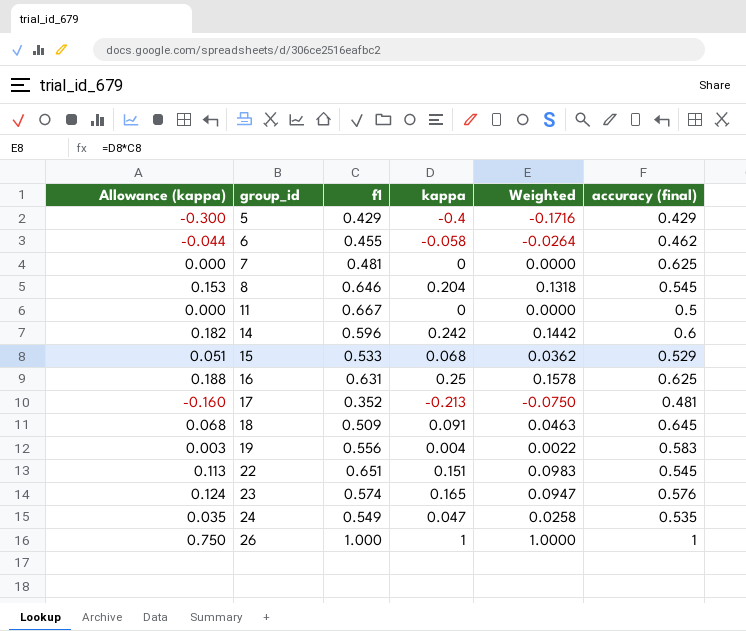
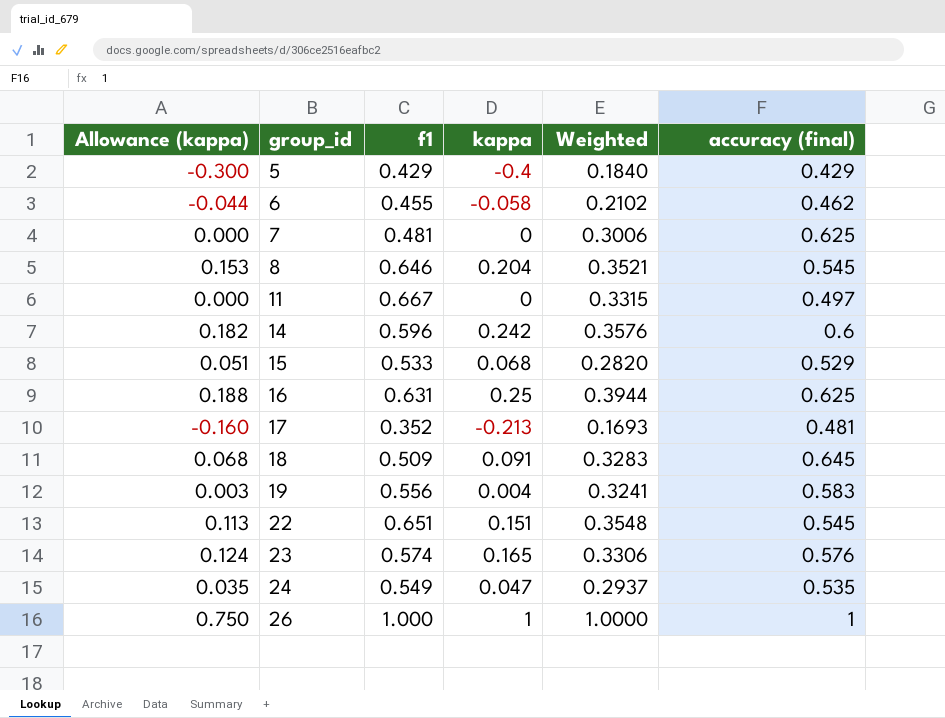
column Weighted | formula: [f1] * [kappa] -> [f1] * [accuracy (final)]
11 | accuracy (final): 0.5 -> 0.497

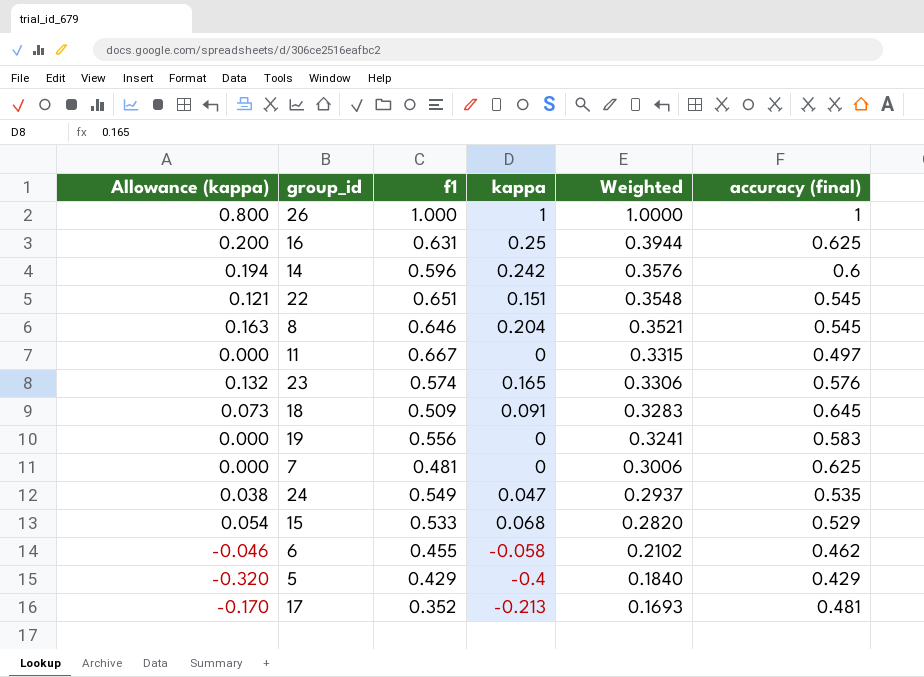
row order: group_id ascending -> Weighted descending
column Allowance (kappa) | formula: [kappa] * 0.75 -> [kappa] * 0.8
19 | kappa: 0.004 -> 0

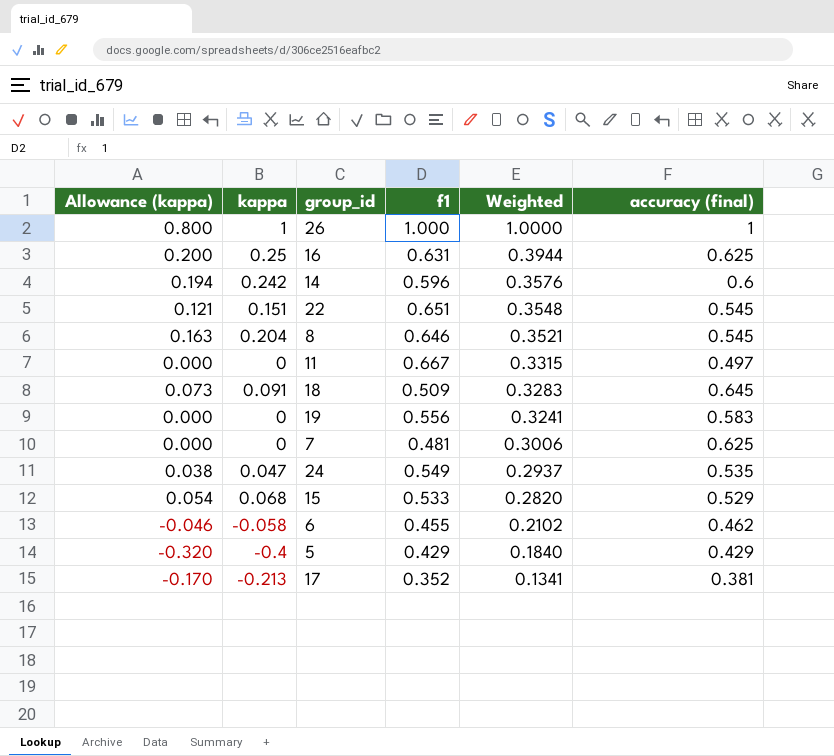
column kappa | position: 4 -> 2
row 23: 0.132 | 0.574 | 0.165 | 0.3306 | 0.576 -> none
17 | Weighted: 0.1693 -> 0.1341
17 | accuracy (final): 0.481 -> 0.381

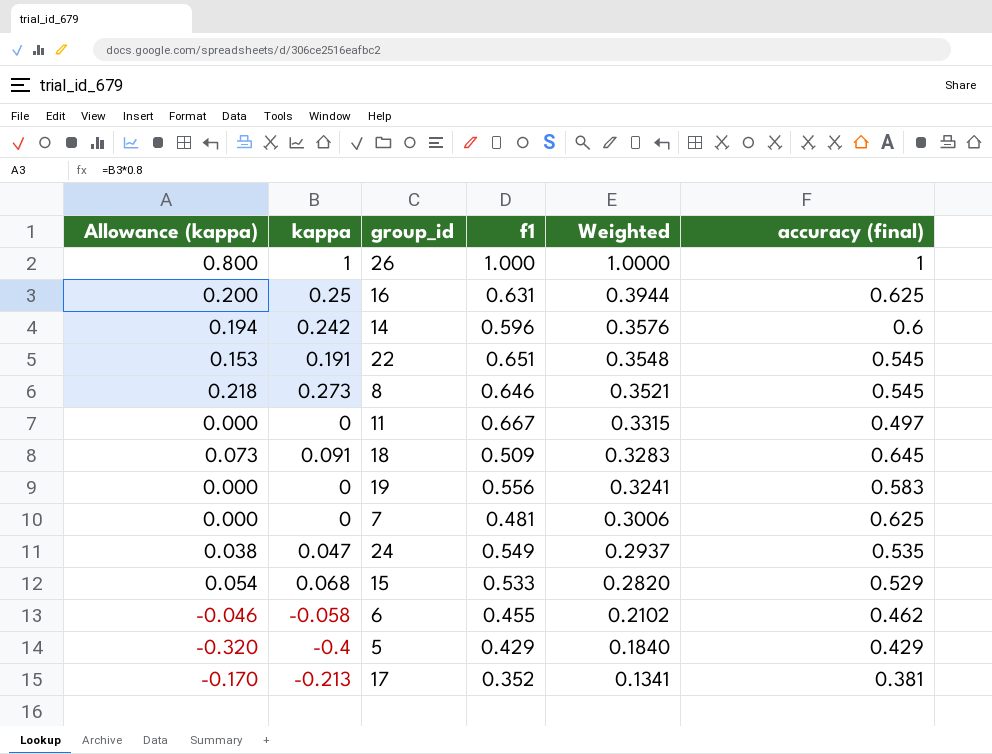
22 | Allowance (kappa): 0.121 -> 0.153
22 | kappa: 0.151 -> 0.191
8 | Allowance (kappa): 0.163 -> 0.218
8 | kappa: 0.204 -> 0.273

